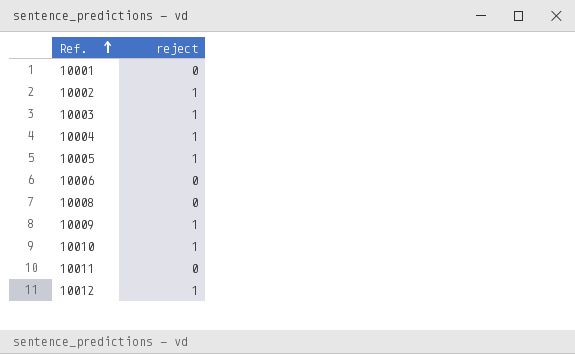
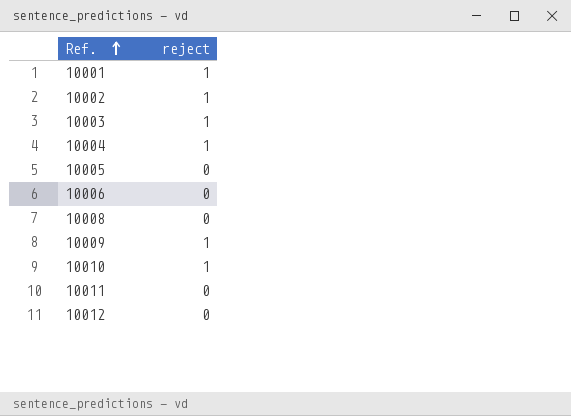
10001 | reject: 0 -> 1
10005 | reject: 1 -> 0
10012 | reject: 1 -> 0

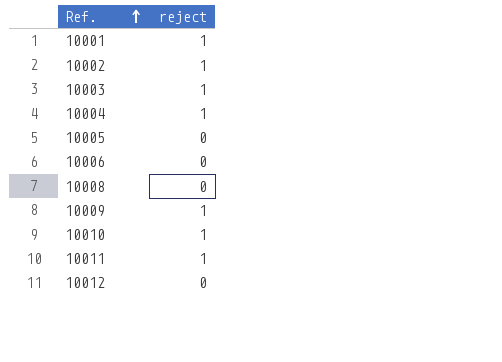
10011 | reject: 0 -> 1

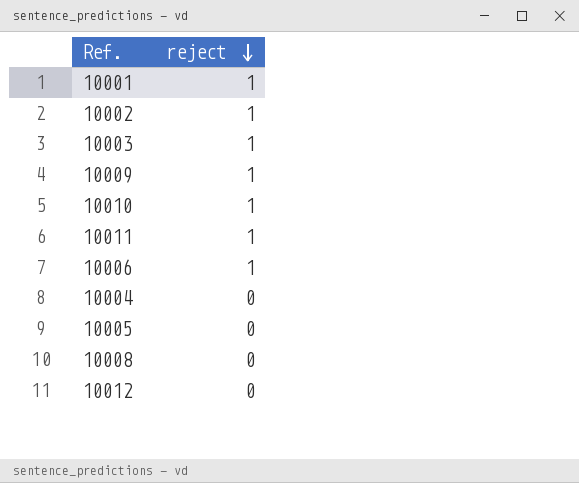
row order: Ref. ascending -> reject descending
10006 | reject: 0 -> 1
10004 | reject: 1 -> 0

